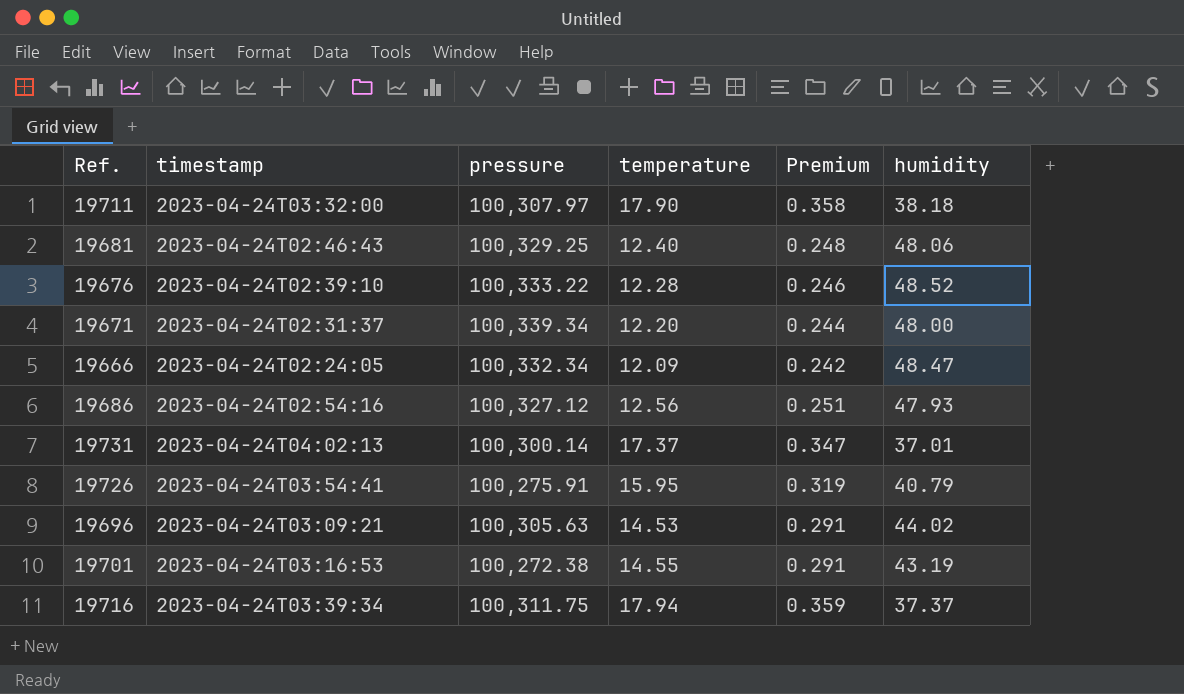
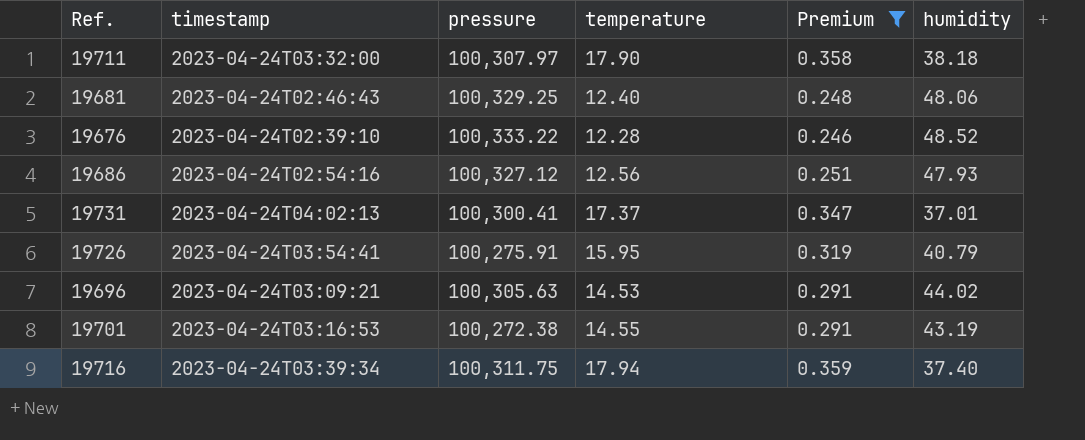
filter: none -> Premium >= 0.246
19731 | pressure: 100,300.14 -> 100,300.41
19716 | humidity: 37.37 -> 37.40

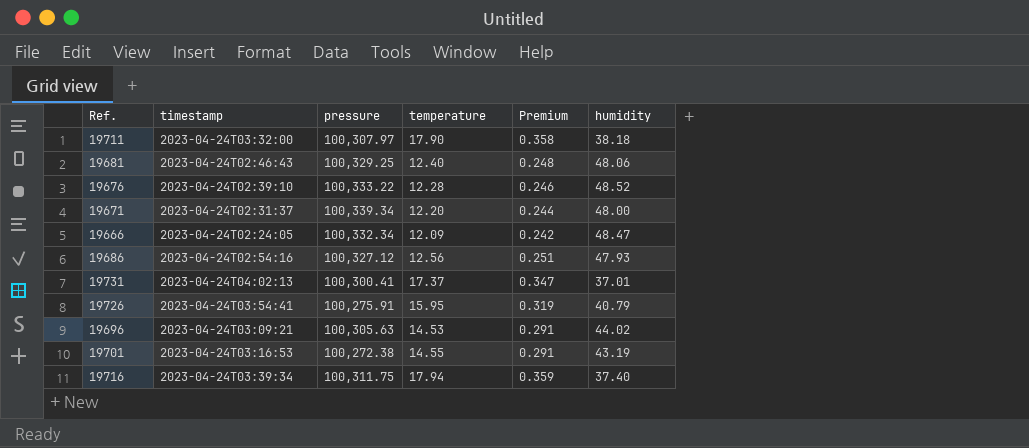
filter: Premium >= 0.246 -> none

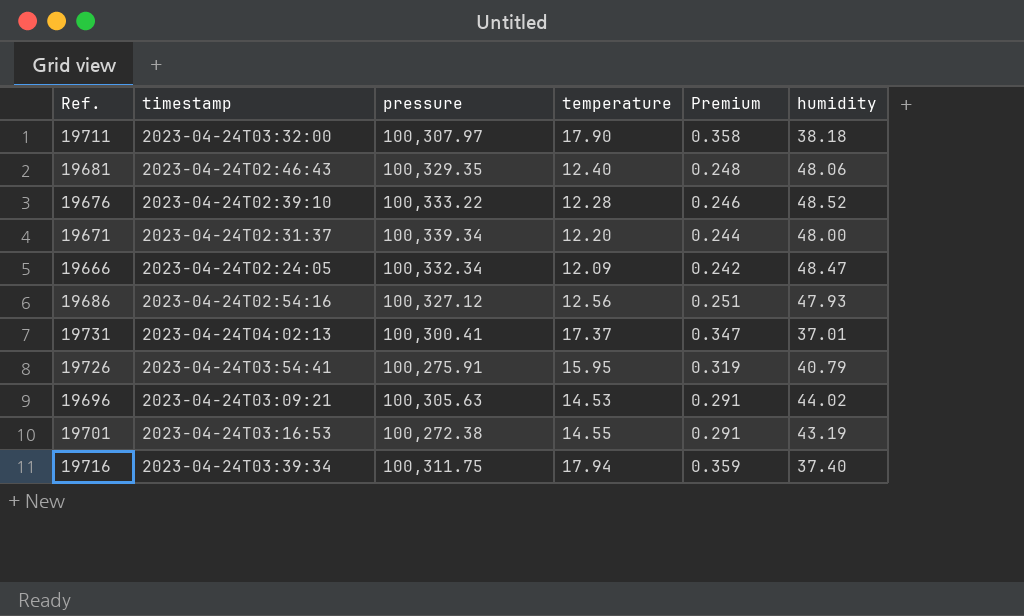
19681 | pressure: 100,329.25 -> 100,329.35

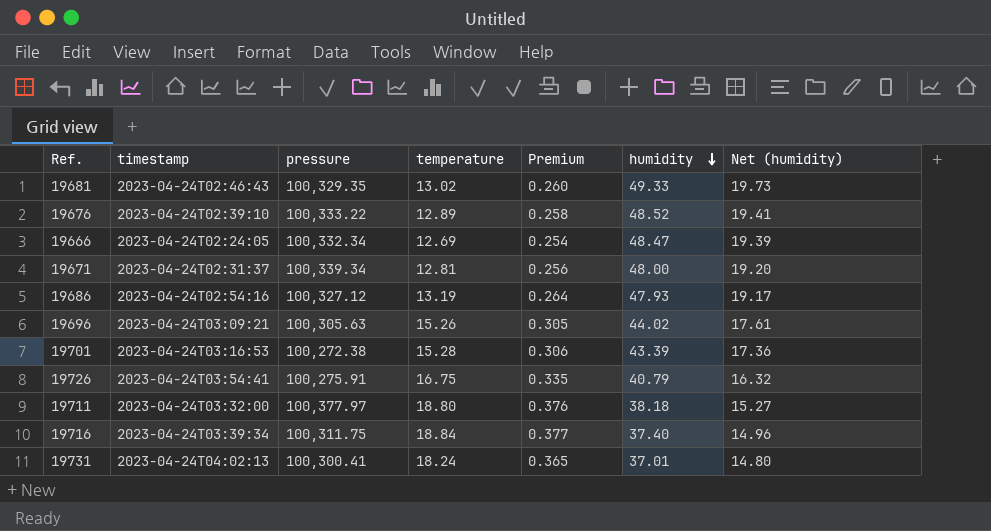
row order: none -> humidity descending
column Net (humidity) | formula: none -> [humidity] * 0.4
19681 | temperature: 12.40 -> 13.02
19681 | Premium: 0.248 -> 0.260
19681 | humidity: 48.06 -> 49.33
19676 | temperature: 12.28 -> 12.89
19676 | Premium: 0.246 -> 0.258
19666 | temperature: 12.09 -> 12.69
19666 | Premium: 0.242 -> 0.254
19671 | temperature: 12.20 -> 12.81
19671 | Premium: 0.244 -> 0.256
19686 | temperature: 12.56 -> 13.19
19686 | Premium: 0.251 -> 0.264
19696 | temperature: 14.53 -> 15.26
19696 | Premium: 0.291 -> 0.305
19701 | temperature: 14.55 -> 15.28
19701 | Premium: 0.291 -> 0.306
19701 | humidity: 43.19 -> 43.39
19726 | temperature: 15.95 -> 16.75
19726 | Premium: 0.319 -> 0.335
19711 | pressure: 100,307.97 -> 100,377.97
19711 | temperature: 17.90 -> 18.80
19711 | Premium: 0.358 -> 0.376
19716 | temperature: 17.94 -> 18.84
19716 | Premium: 0.359 -> 0.377
19731 | temperature: 17.37 -> 18.24
19731 | Premium: 0.347 -> 0.365

